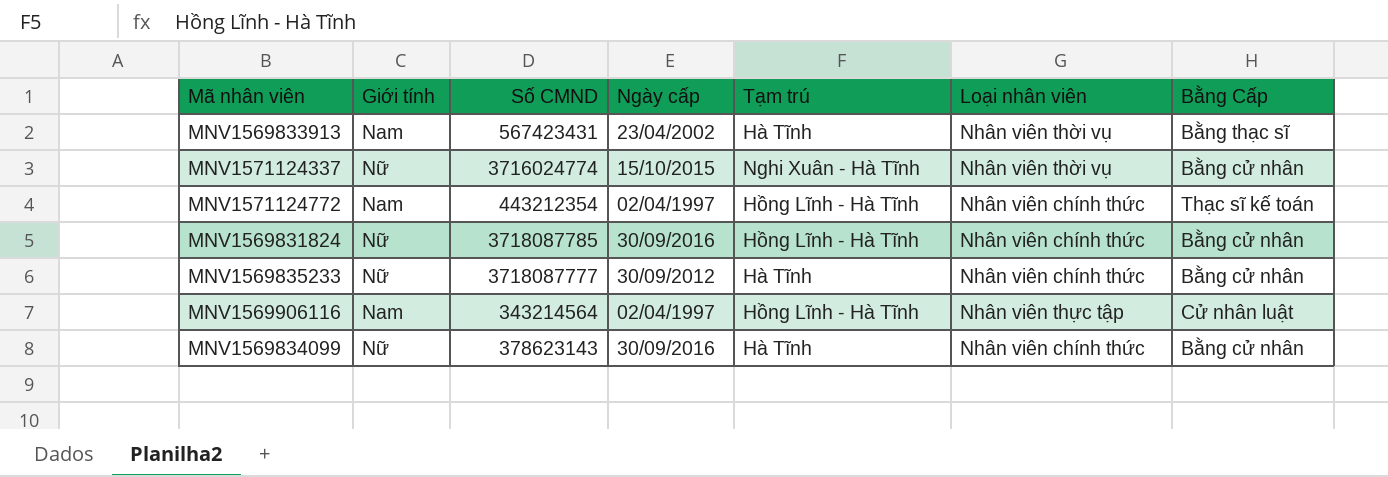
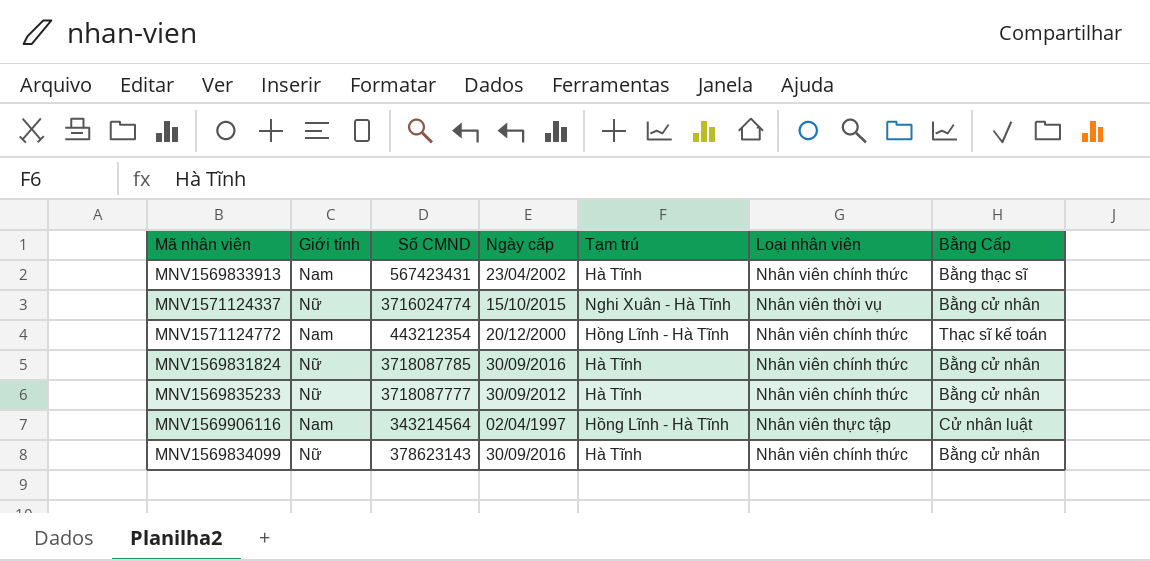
MNV1569833913 | Loại nhân viên: Nhân viên thời vụ -> Nhân viên chính thức
MNV1571124772 | Ngày cấp: 02/04/1997 -> 20/12/2000
MNV1569831824 | Tạm trú: Hồng Lĩnh - Hà Tĩnh -> Hà Tĩnh

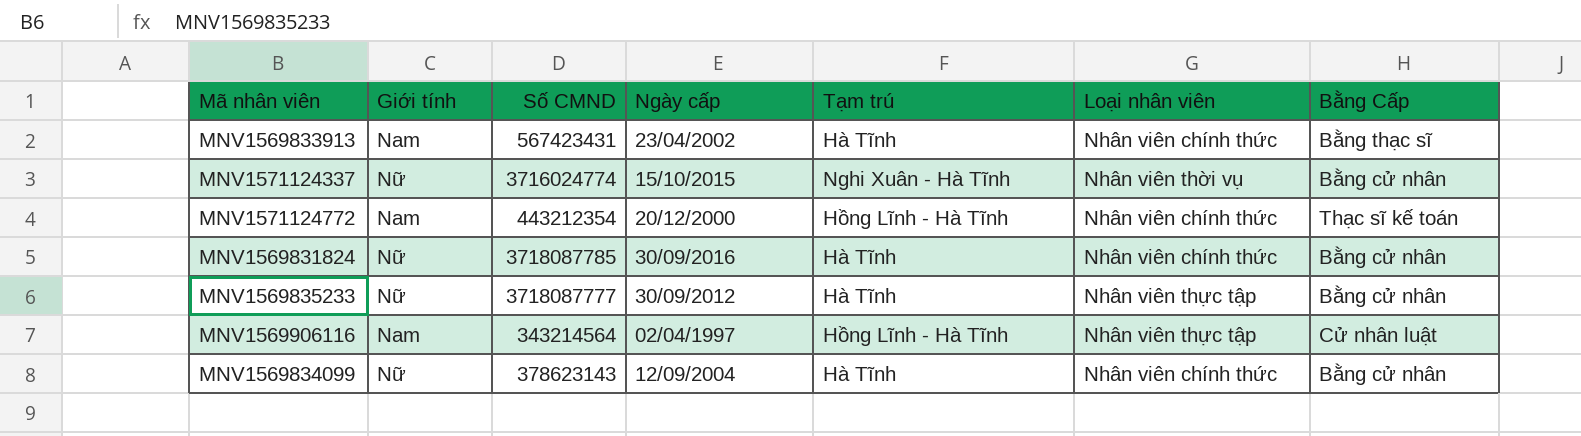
MNV1569835233 | Loại nhân viên: Nhân viên chính thức -> Nhân viên thực tập
MNV1569834099 | Ngày cấp: 30/09/2016 -> 12/09/2004

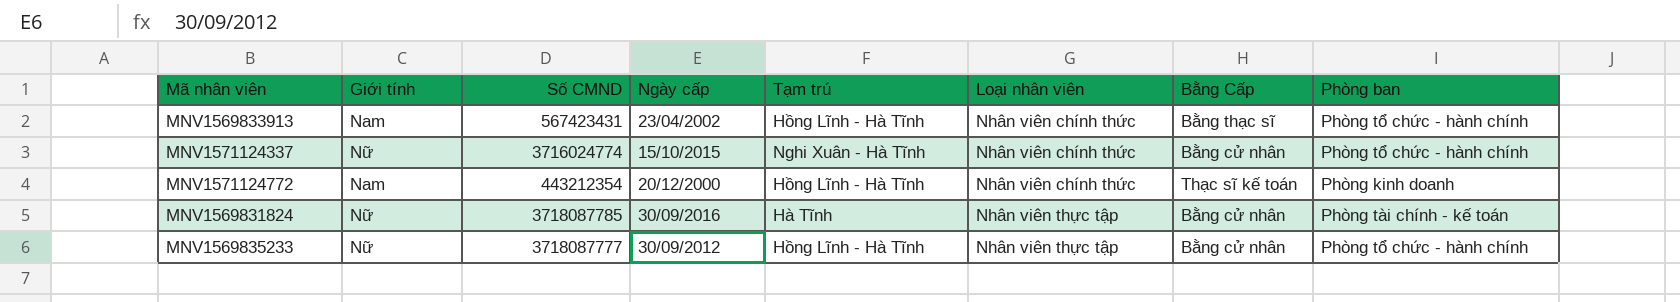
column Phòng ban | position: none -> 8
row MNV1569906116: Nam | 343214564 | 02/04/1997 | Hồng Lĩnh - Hà Tĩnh | Nhân viên thực tập | Cử nhân luật -> none
row MNV1569834099: Nữ | 378623143 | 12/09/2004 | Hà Tĩnh | Nhân viên chính thức | Bằng cử nhân -> none
MNV1569833913 | Tạm trú: Hà Tĩnh -> Hồng Lĩnh - Hà Tĩnh
MNV1571124337 | Loại nhân viên: Nhân viên thời vụ -> Nhân viên chính thức
MNV1569831824 | Loại nhân viên: Nhân viên chính thức -> Nhân viên thực tập
MNV1569835233 | Tạm trú: Hà Tĩnh -> Hồng Lĩnh - Hà Tĩnh

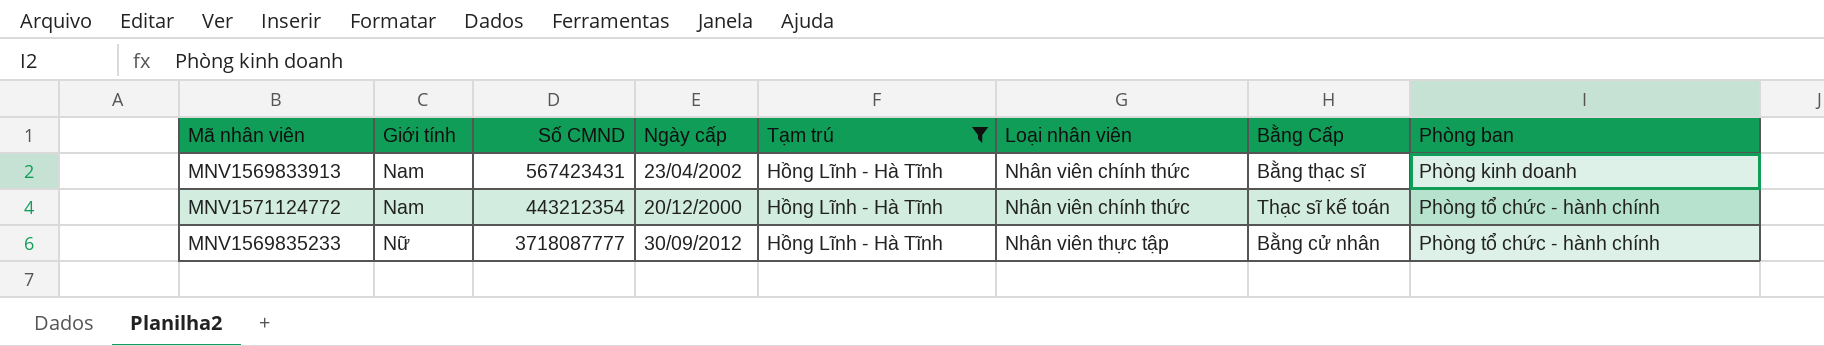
filter: none -> Tạm trú = Hồng Lĩnh - Hà Tĩnh
MNV1569833913 | Phòng ban: Phòng tổ chức - hành chính -> Phòng kinh doanh
MNV1571124772 | Phòng ban: Phòng kinh doanh -> Phòng tổ chức - hành chính

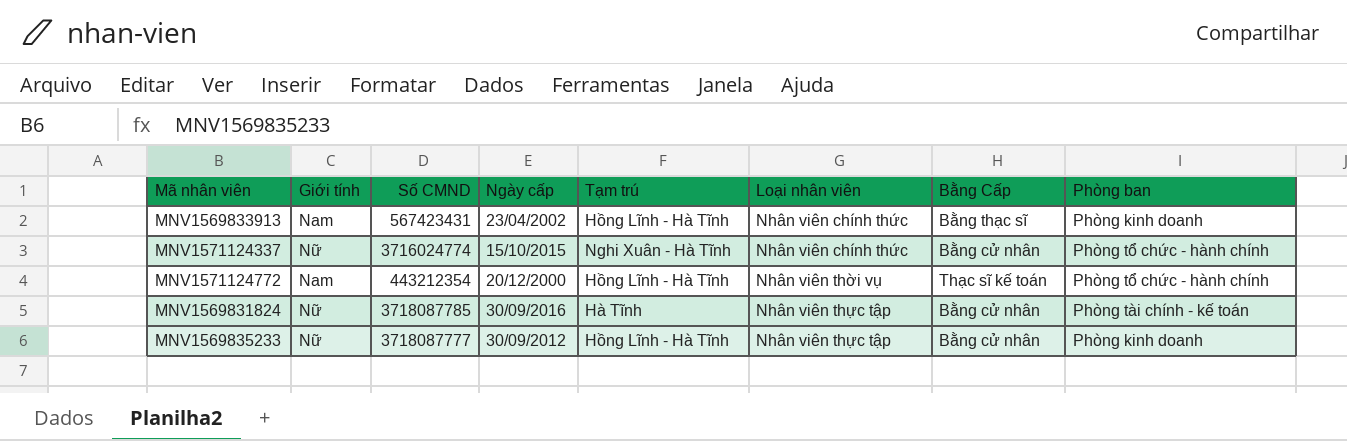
filter: Tạm trú = Hồng Lĩnh - Hà Tĩnh -> none
MNV1571124772 | Loại nhân viên: Nhân viên chính thức -> Nhân viên thời vụ
MNV1569835233 | Phòng ban: Phòng tổ chức - hành chính -> Phòng kinh doanh

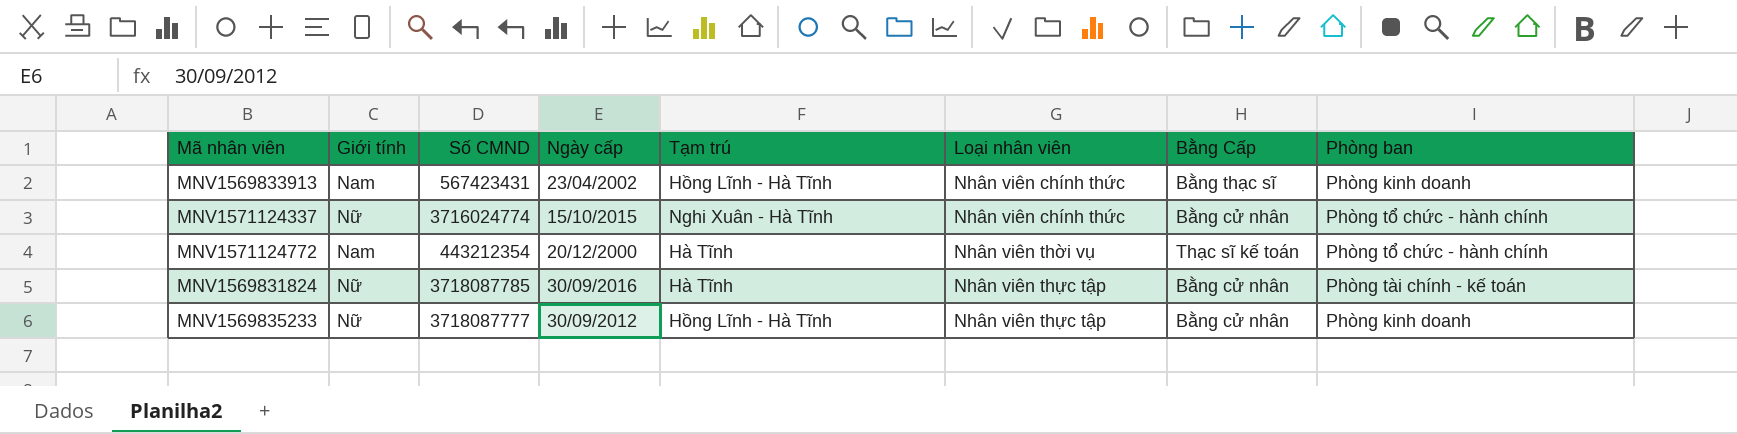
MNV1571124772 | Tạm trú: Hồng Lĩnh - Hà Tĩnh -> Hà Tĩnh

